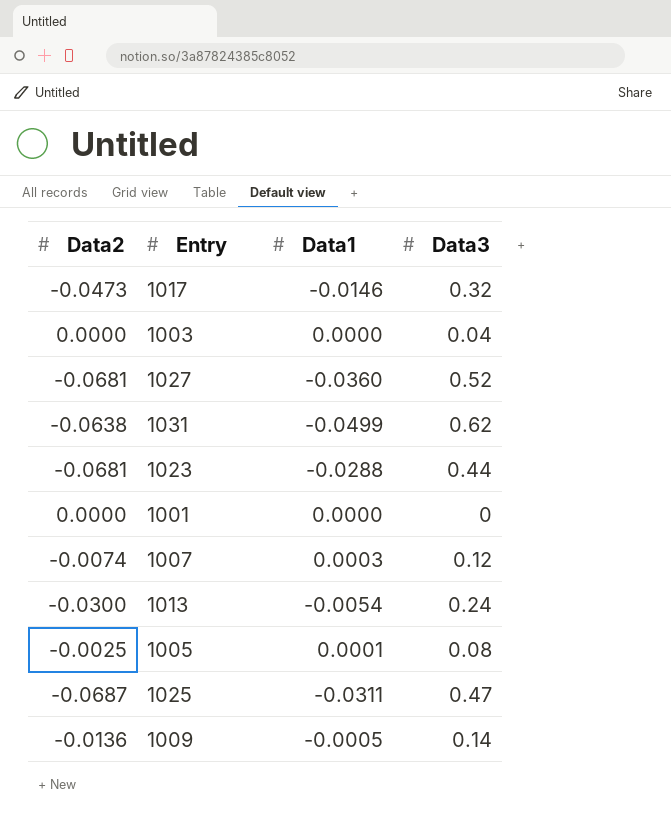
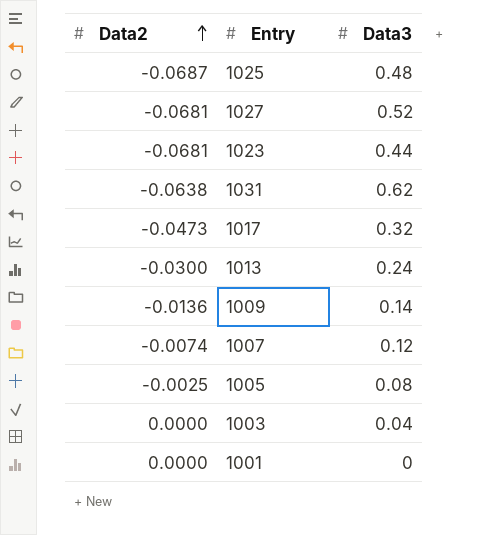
row order: none -> Data2 ascending
column Data1 | position: 3 -> none
1025 | Data3: 0.47 -> 0.48

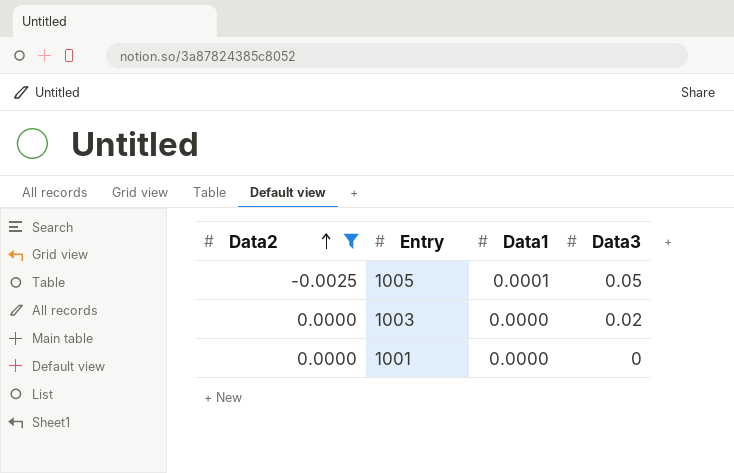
filter: none -> Data2 >= -0.0025
column Data1 | position: none -> 3
1005 | Data3: 0.08 -> 0.05
1003 | Data3: 0.04 -> 0.02

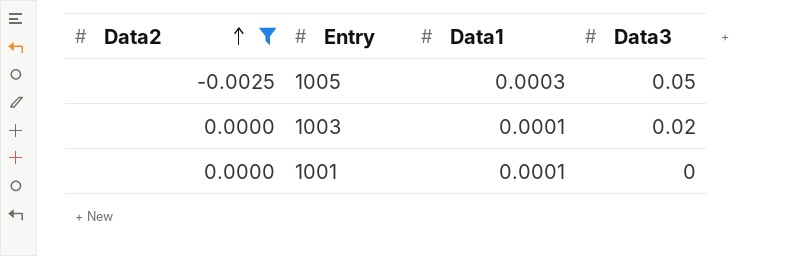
1005 | Data1: 0.0001 -> 0.0003
1003 | Data1: 0.0000 -> 0.0001
1001 | Data1: 0.0000 -> 0.0001

